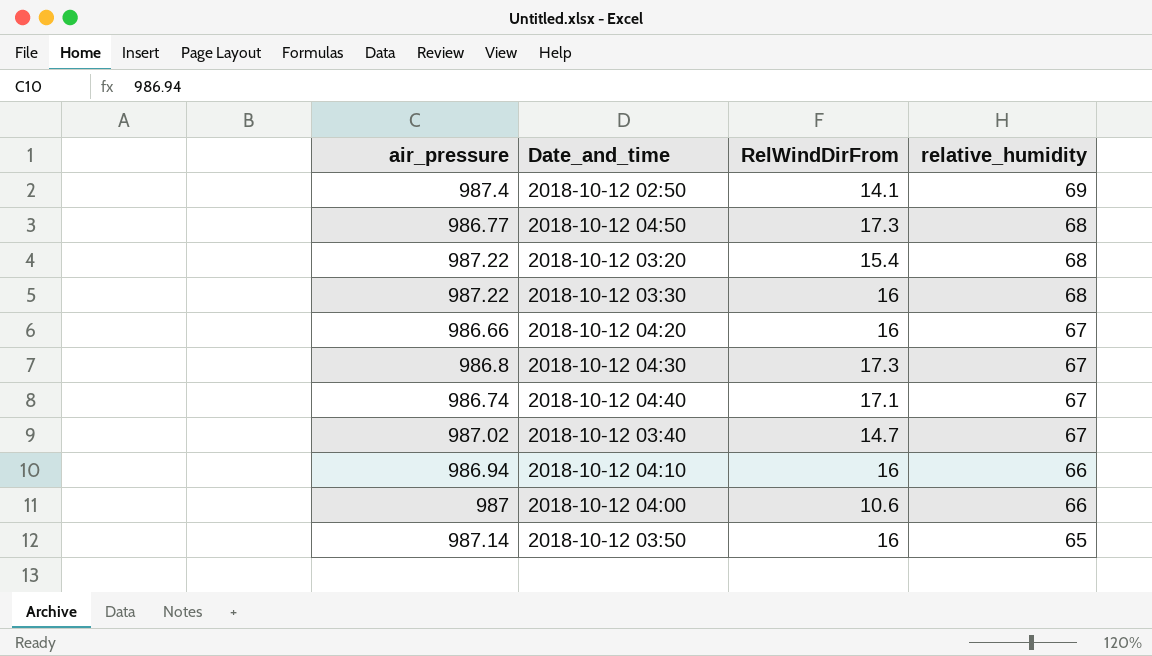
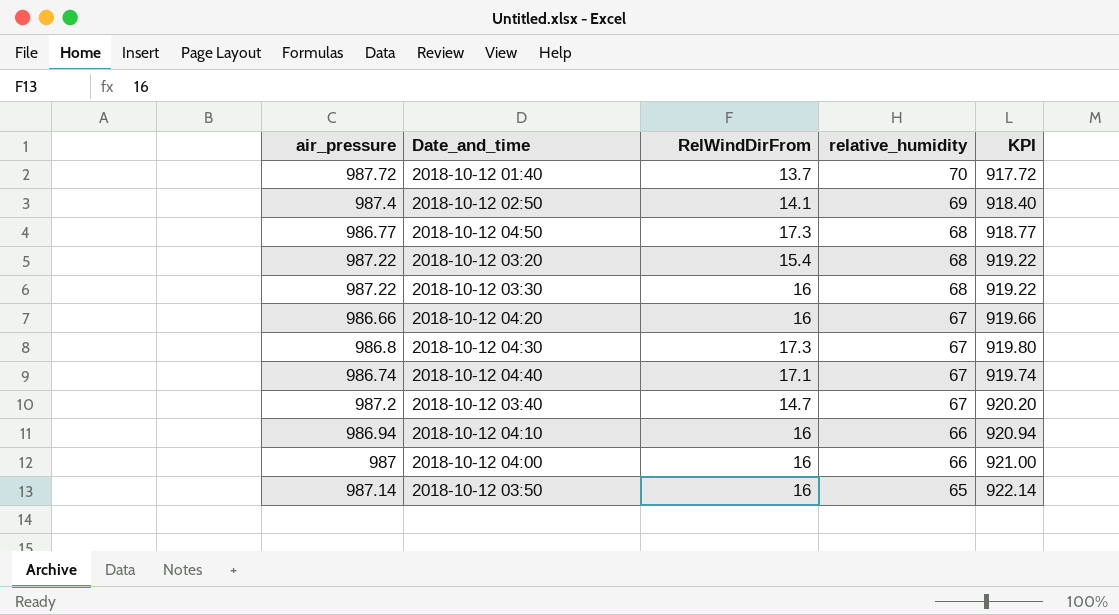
column KPI | formula: none -> [air_pressure] - [relative_humidity]
row 2018-10-12 01:40: none -> 987.72 | 13.7 | 70 | 917.72
2018-10-12 03:40 | air_pressure: 987.02 -> 987.2
2018-10-12 04:00 | RelWindDirFrom: 10.6 -> 16

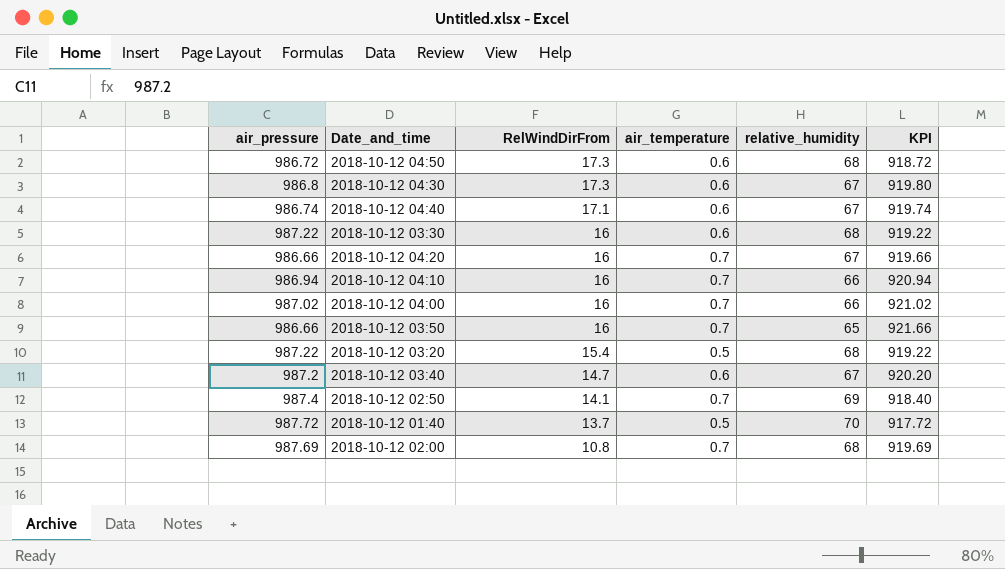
row order: relative_humidity descending -> RelWindDirFrom descending
column air_temperature | position: none -> 4
2018-10-12 04:50 | air_pressure: 986.77 -> 986.72
2018-10-12 04:50 | KPI: 918.77 -> 918.72
2018-10-12 04:00 | air_pressure: 987 -> 987.02
2018-10-12 04:00 | KPI: 921.00 -> 921.02
2018-10-12 03:50 | air_pressure: 987.14 -> 986.66
2018-10-12 03:50 | KPI: 922.14 -> 921.66
row 2018-10-12 02:00: none -> 987.69 | 10.8 | 0.7 | 68 | 919.69

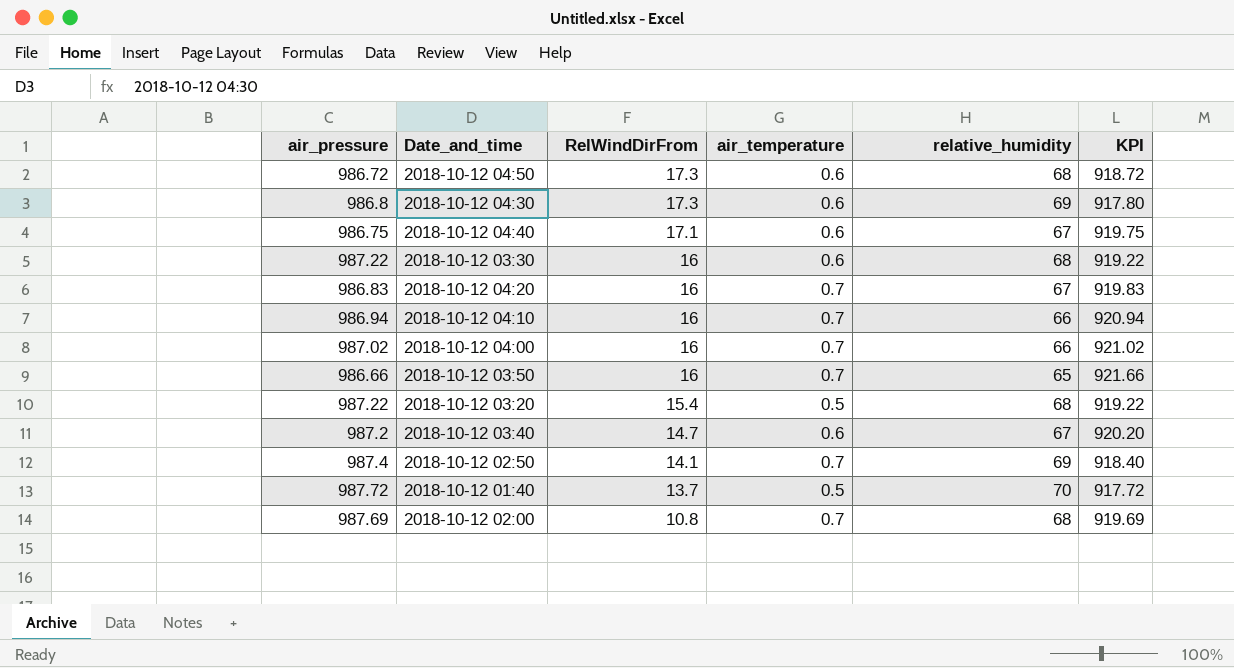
2018-10-12 04:30 | relative_humidity: 67 -> 69
2018-10-12 04:30 | KPI: 919.80 -> 917.80
2018-10-12 04:40 | air_pressure: 986.74 -> 986.75
2018-10-12 04:40 | KPI: 919.74 -> 919.75
2018-10-12 04:20 | air_pressure: 986.66 -> 986.83
2018-10-12 04:20 | KPI: 919.66 -> 919.83

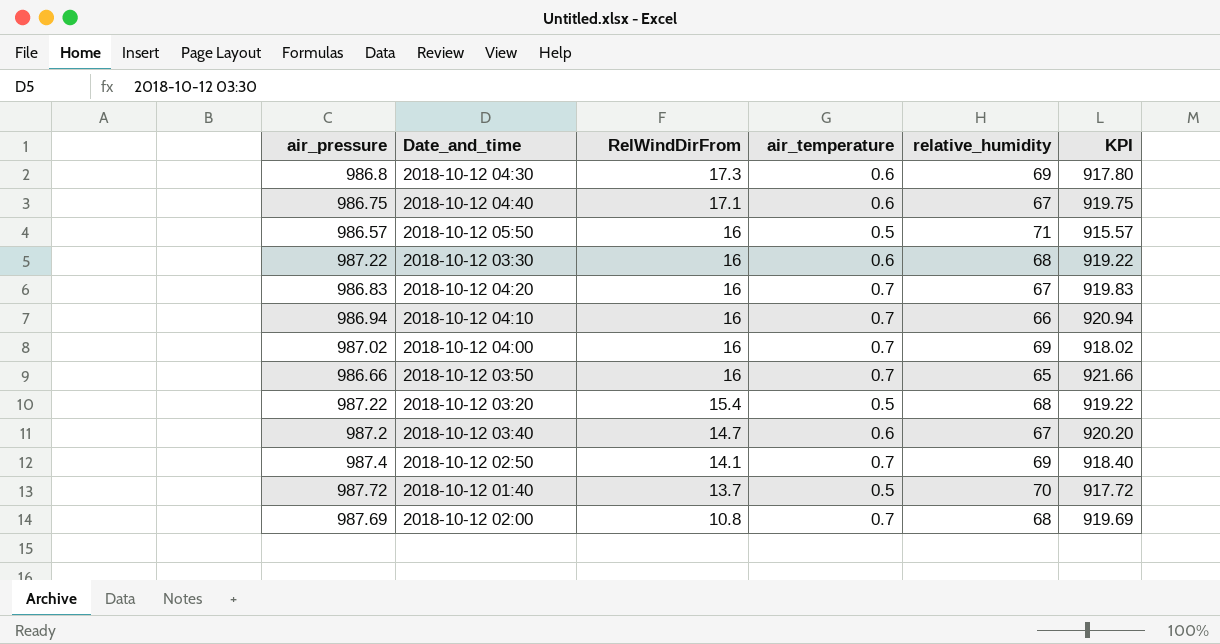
row 2018-10-12 04:50: 986.72 | 17.3 | 0.6 | 68 | 918.72 -> none
row 2018-10-12 05:50: none -> 986.57 | 16 | 0.5 | 71 | 915.57
2018-10-12 04:00 | relative_humidity: 66 -> 69
2018-10-12 04:00 | KPI: 921.02 -> 918.02

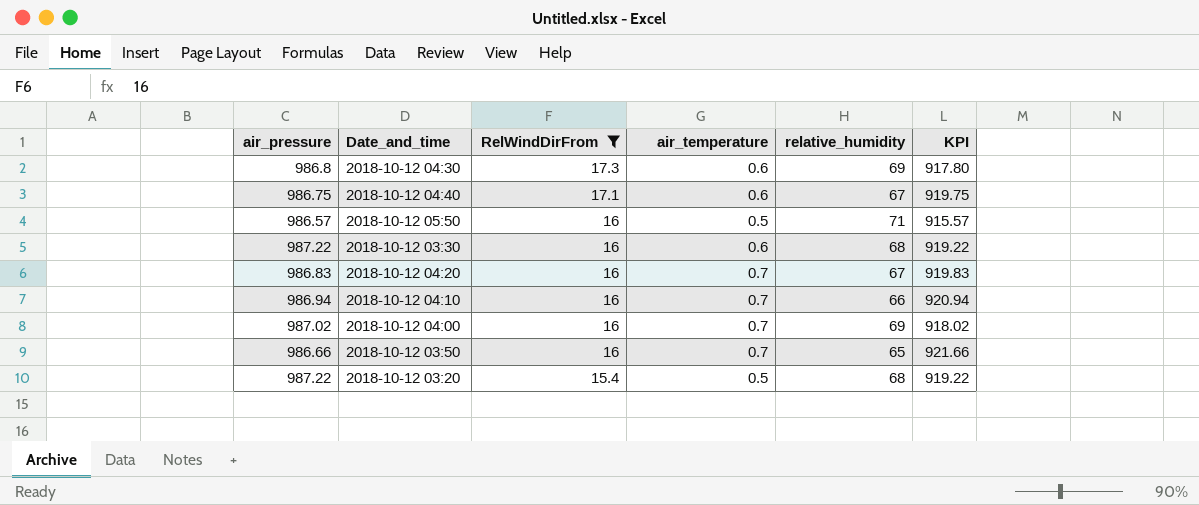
filter: none -> RelWindDirFrom >= 15.4

